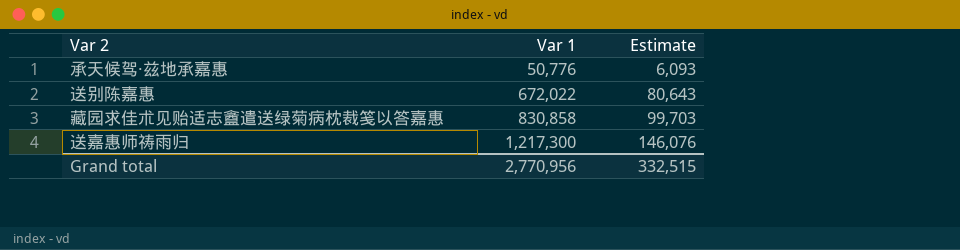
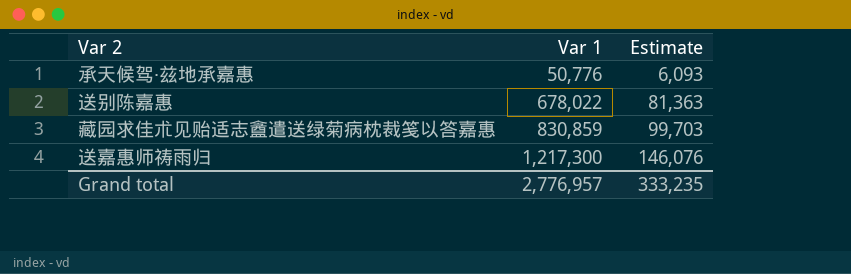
送别陈嘉惠 | Var 1: 672,022 -> 678,022
送别陈嘉惠 | Estimate: 80,643 -> 81,363
藏园求佳朮见贻适志盦遣送绿菊病枕裁笺以答嘉惠 | Var 1: 830,858 -> 830,859
Grand total | Var 1: 2,770,956 -> 2,776,957
Grand total | Estimate: 332,515 -> 333,235

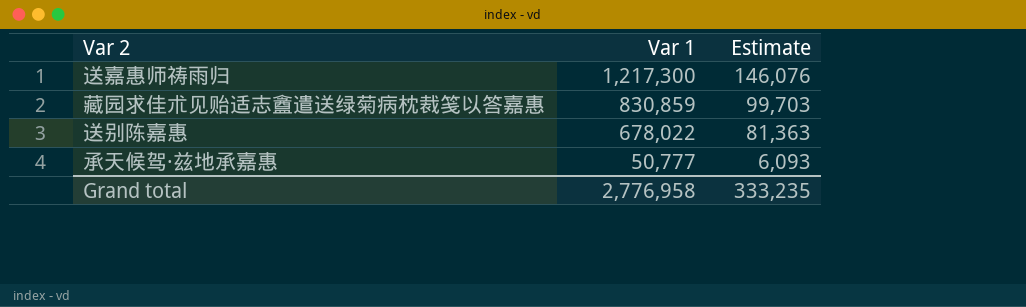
row order: Var 1 ascending -> Var 1 descending
承天候驾·兹地承嘉惠 | Var 1: 50,776 -> 50,777
Grand total | Var 1: 2,776,957 -> 2,776,958

